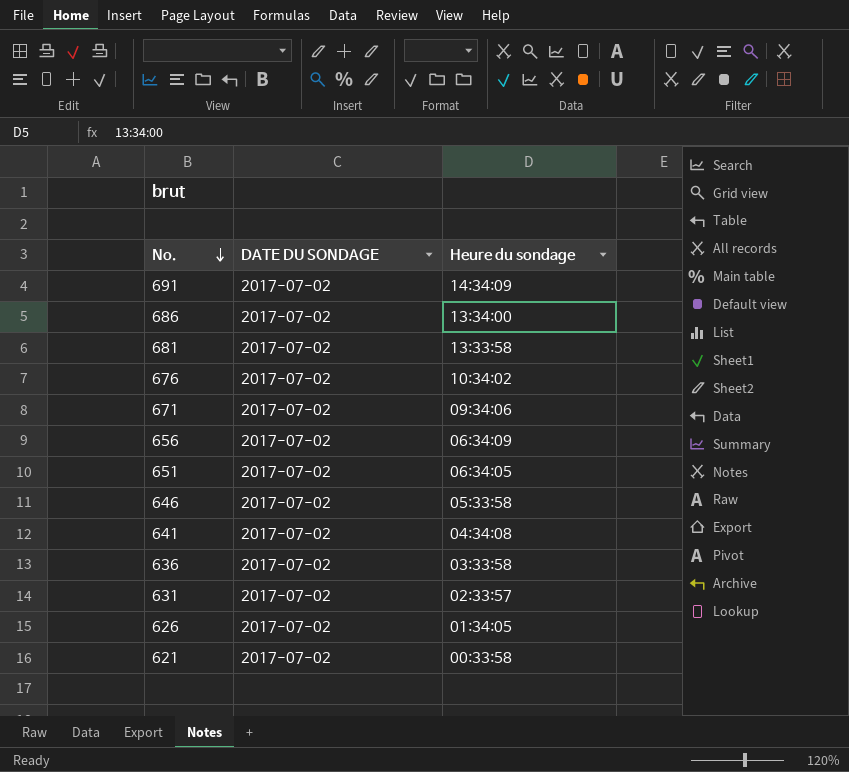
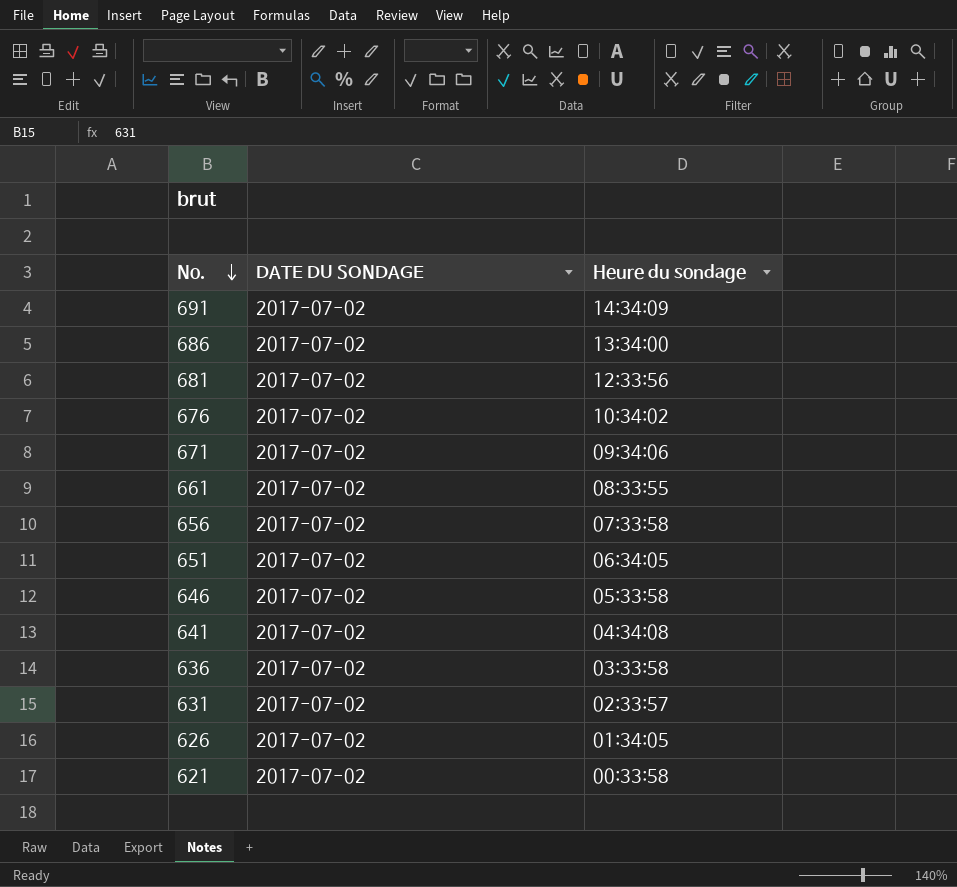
681 | Heure du sondage: 13:33:58 -> 12:33:56
row 661: none -> 2017-07-02 | 08:33:55
656 | Heure du sondage: 06:34:09 -> 07:33:58

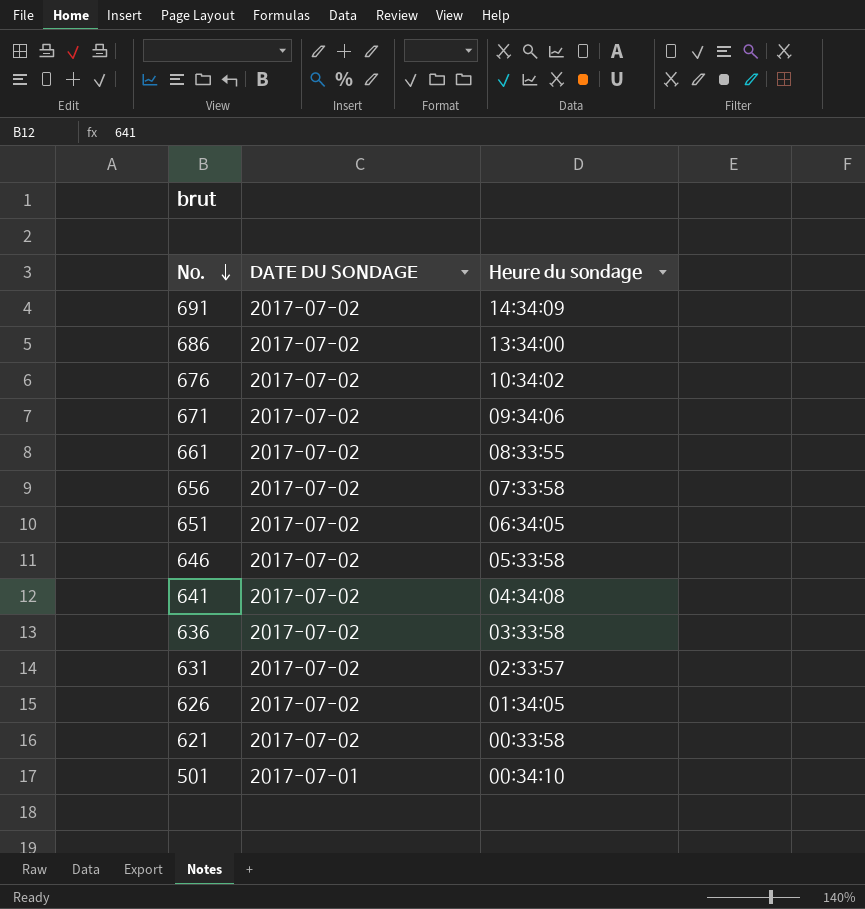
row 681: 2017-07-02 | 12:33:56 -> none
row 501: none -> 2017-07-01 | 00:34:10

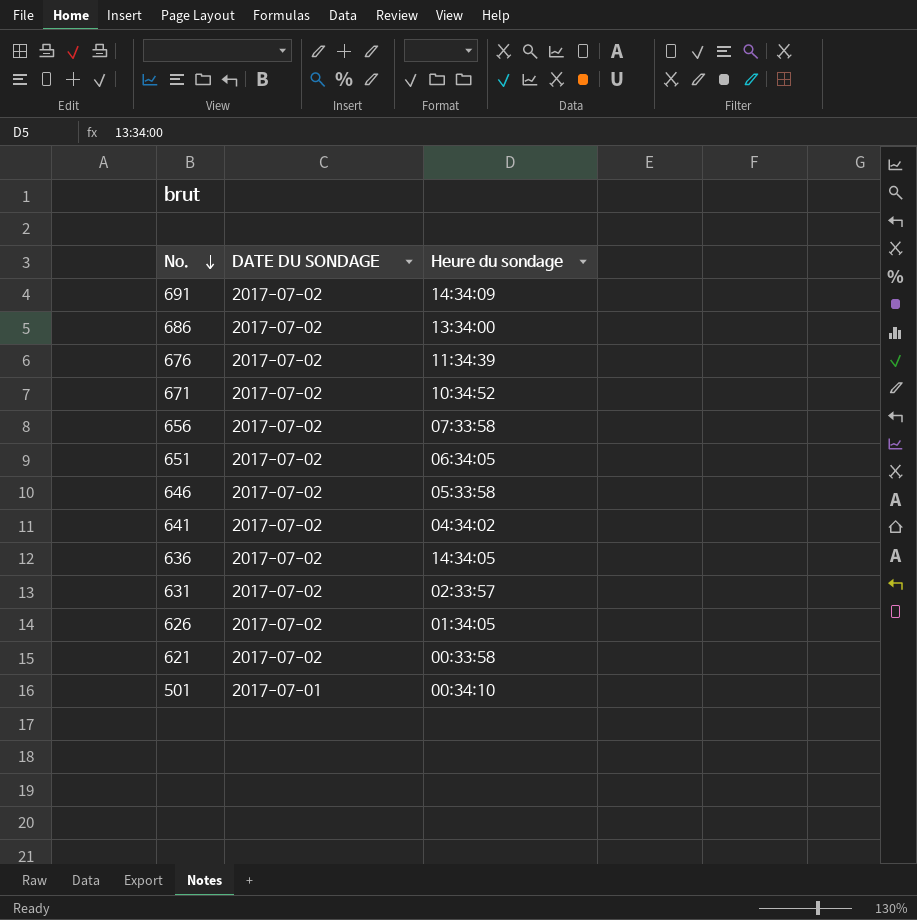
row 661: 2017-07-02 | 08:33:55 -> none
676 | Heure du sondage: 10:34:02 -> 11:34:39
671 | Heure du sondage: 09:34:06 -> 10:34:52
641 | Heure du sondage: 04:34:08 -> 04:34:02
636 | Heure du sondage: 03:33:58 -> 14:34:05

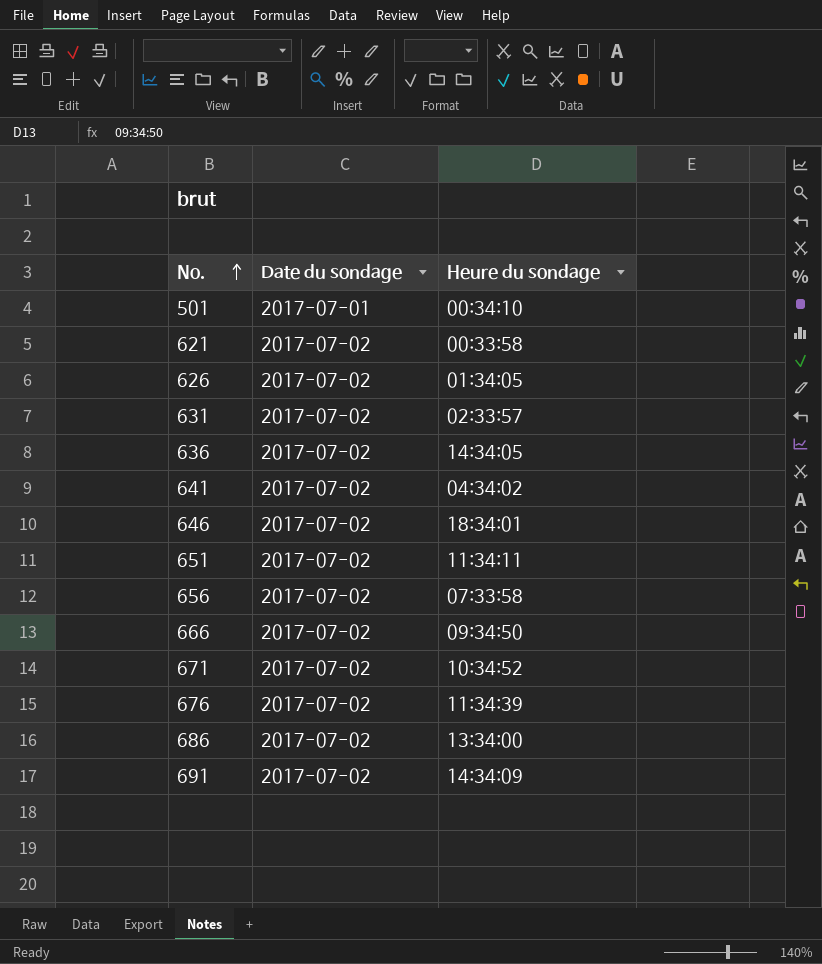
row order: No. descending -> No. ascending
column name: DATE DU SONDAGE -> Date du sondage
646 | Heure du sondage: 05:33:58 -> 18:34:01
651 | Heure du sondage: 06:34:05 -> 11:34:11
row 666: none -> 2017-07-02 | 09:34:50

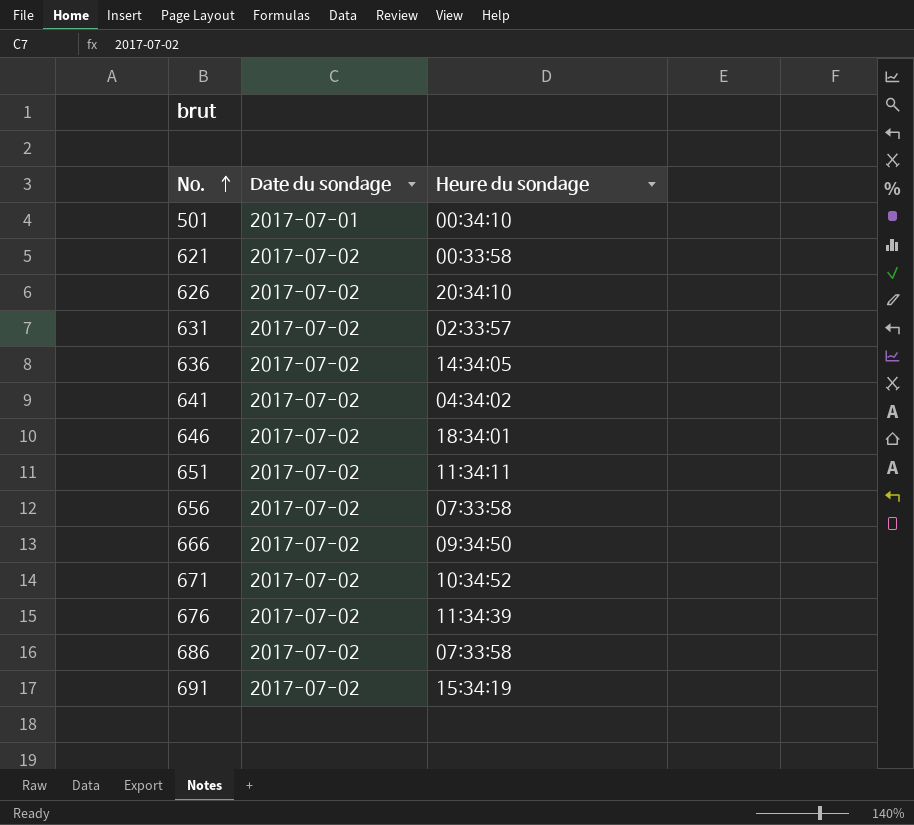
626 | Heure du sondage: 01:34:05 -> 20:34:10
686 | Heure du sondage: 13:34:00 -> 07:33:58
691 | Heure du sondage: 14:34:09 -> 15:34:19

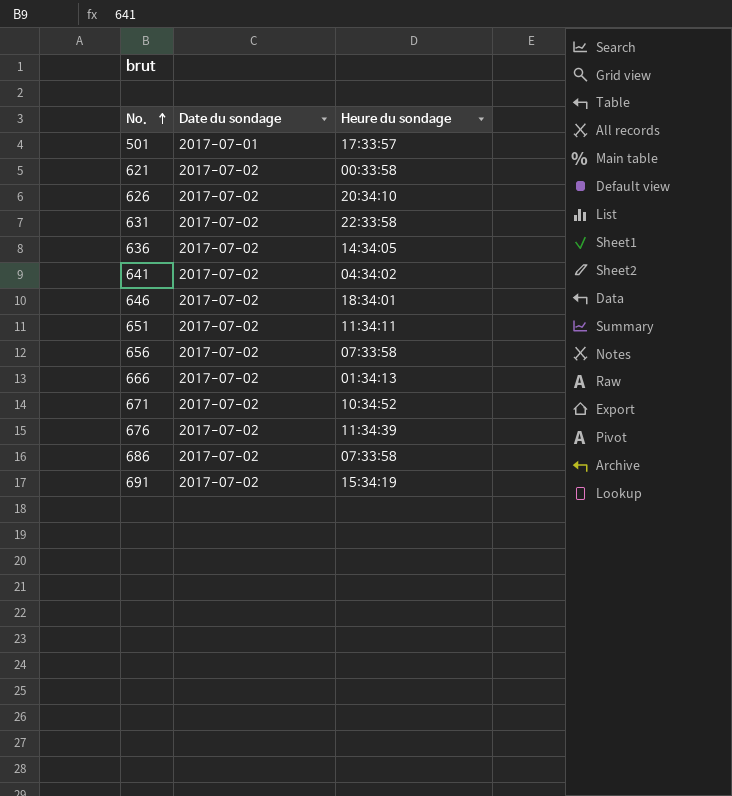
501 | Heure du sondage: 00:34:10 -> 17:33:57
631 | Heure du sondage: 02:33:57 -> 22:33:58
666 | Heure du sondage: 09:34:50 -> 01:34:13

